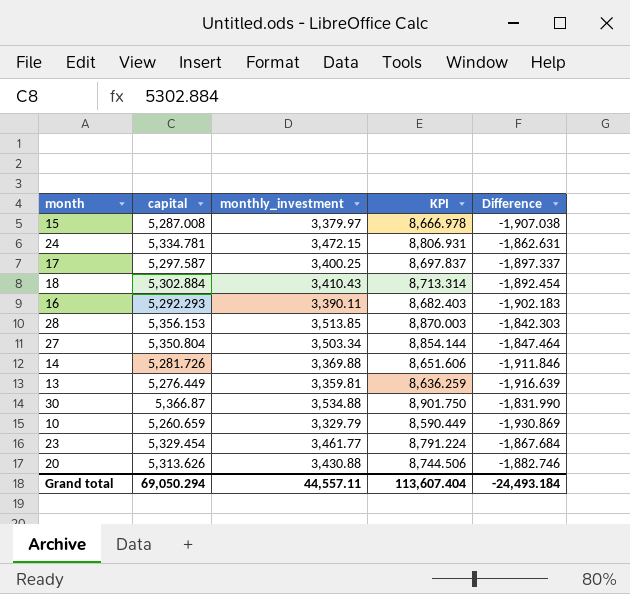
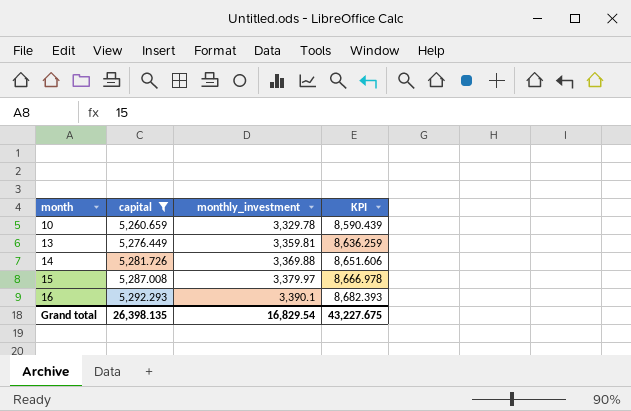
filter: none -> capital <= 5,292.293
row order: none -> month ascending
column Difference | formula: [monthly_investment] - [capital] -> none
10 | monthly_investment: 3,329.79 -> 3,329.78
10 | KPI: 8,590.449 -> 8,590.439
16 | monthly_investment: 3,390.11 -> 3,390.1
16 | KPI: 8,682.403 -> 8,682.393
Grand total | capital: 69,050.294 -> 26,398.135
Grand total | monthly_investment: 44,557.11 -> 16,829.54
Grand total | KPI: 113,607.404 -> 43,227.675

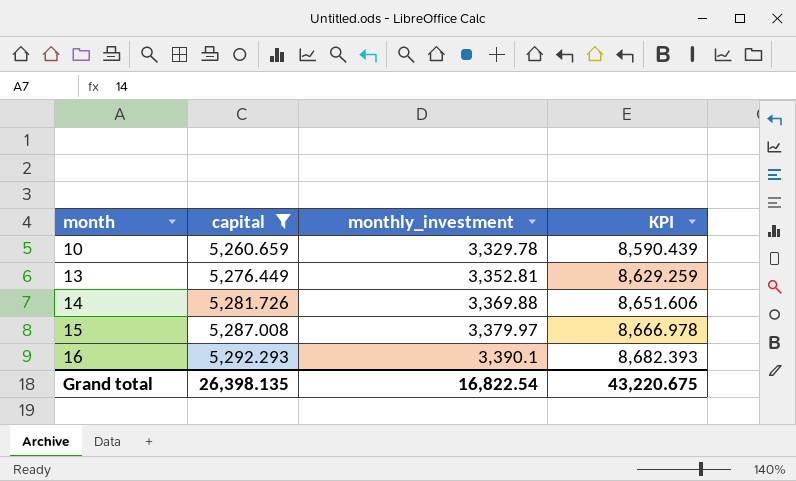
13 | monthly_investment: 3,359.81 -> 3,352.81
13 | KPI: 8,636.259 -> 8,629.259
Grand total | monthly_investment: 16,829.54 -> 16,822.54
Grand total | KPI: 43,227.675 -> 43,220.675

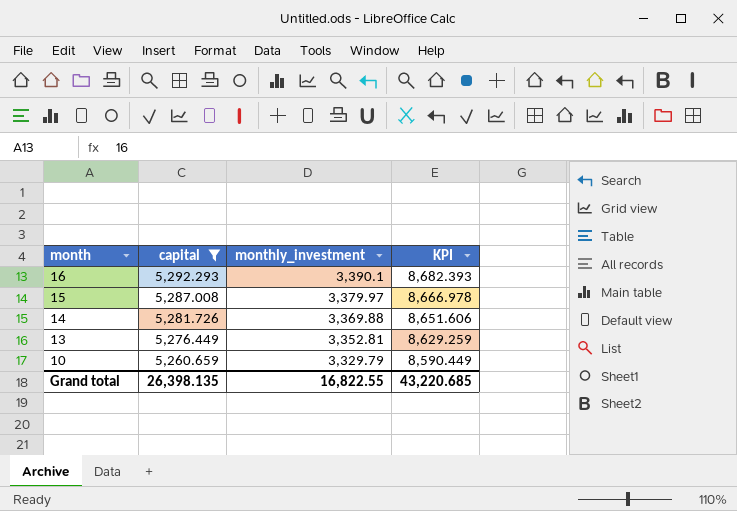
row order: month ascending -> month descending
10 | monthly_investment: 3,329.78 -> 3,329.79
10 | KPI: 8,590.439 -> 8,590.449
Grand total | monthly_investment: 16,822.54 -> 16,822.55
Grand total | KPI: 43,220.675 -> 43,220.685

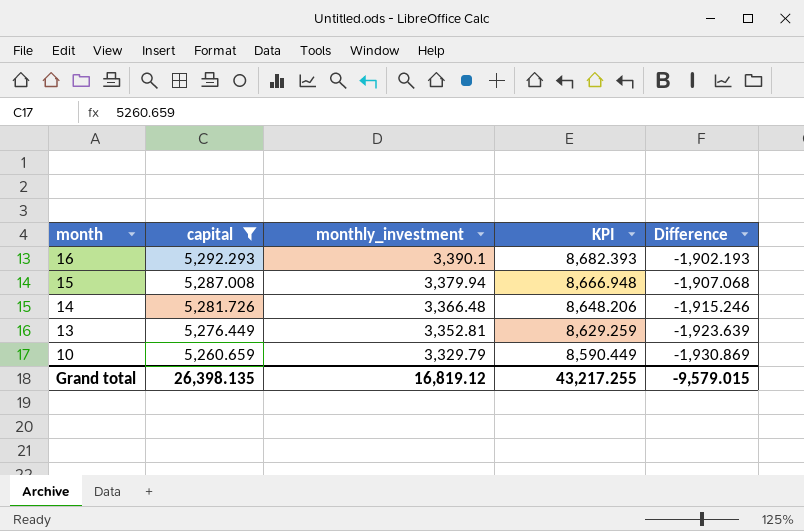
column Difference | formula: none -> [monthly_investment] - [capital]
15 | monthly_investment: 3,379.97 -> 3,379.94
15 | KPI: 8,666.978 -> 8,666.948
14 | monthly_investment: 3,369.88 -> 3,366.48
14 | KPI: 8,651.606 -> 8,648.206
Grand total | monthly_investment: 16,822.55 -> 16,819.12
Grand total | KPI: 43,220.685 -> 43,217.255

